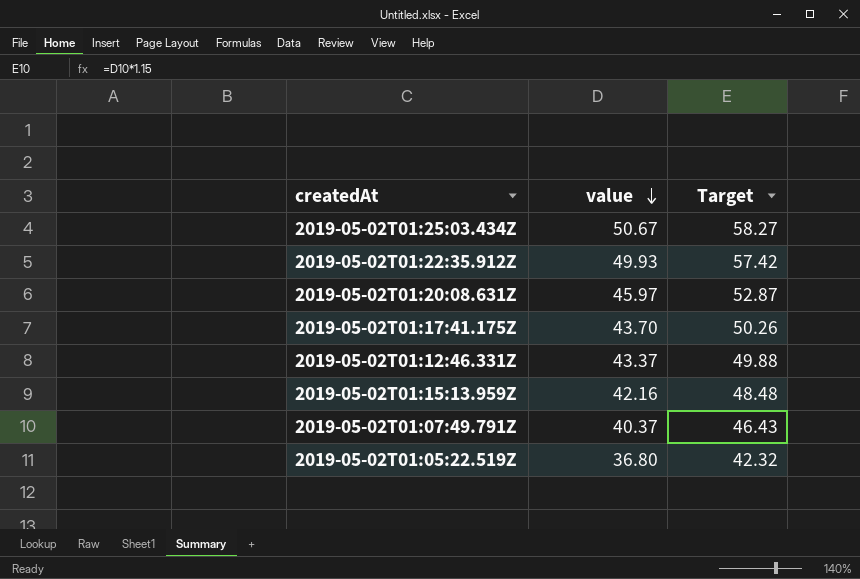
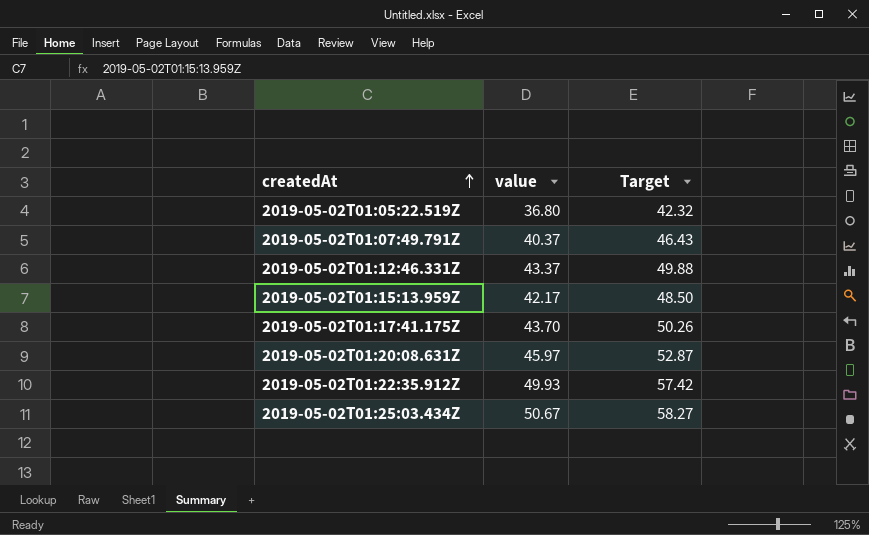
row order: value descending -> createdAt ascending
2019-05-02T01:15:13.959Z | value: 42.16 -> 42.17
2019-05-02T01:15:13.959Z | Target: 48.48 -> 48.50

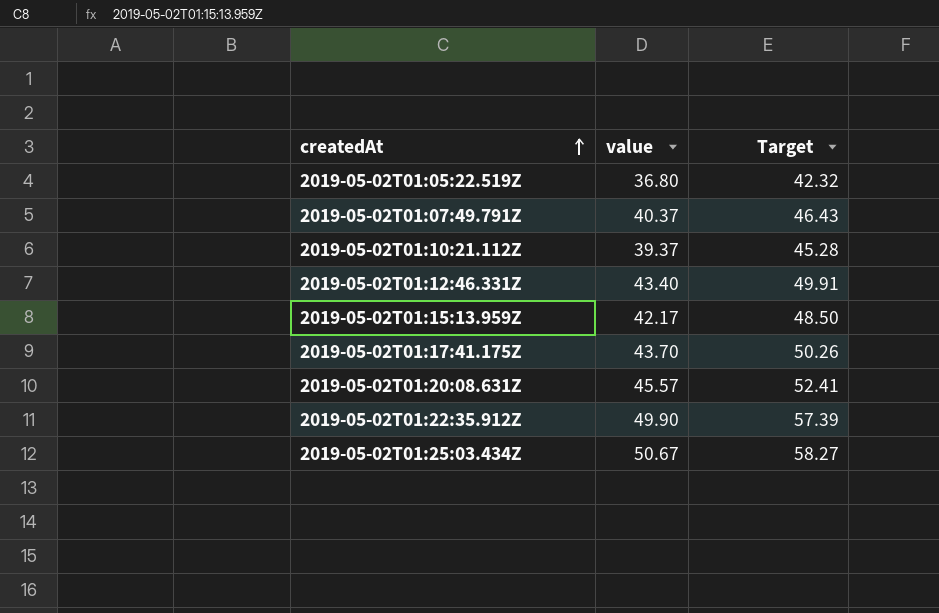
row 2019-05-02T01:10:21.112Z: none -> 39.37 | 45.28
2019-05-02T01:12:46.331Z | value: 43.37 -> 43.40
2019-05-02T01:12:46.331Z | Target: 49.88 -> 49.91
2019-05-02T01:20:08.631Z | value: 45.97 -> 45.57
2019-05-02T01:20:08.631Z | Target: 52.87 -> 52.41
2019-05-02T01:22:35.912Z | value: 49.93 -> 49.90
2019-05-02T01:22:35.912Z | Target: 57.42 -> 57.39

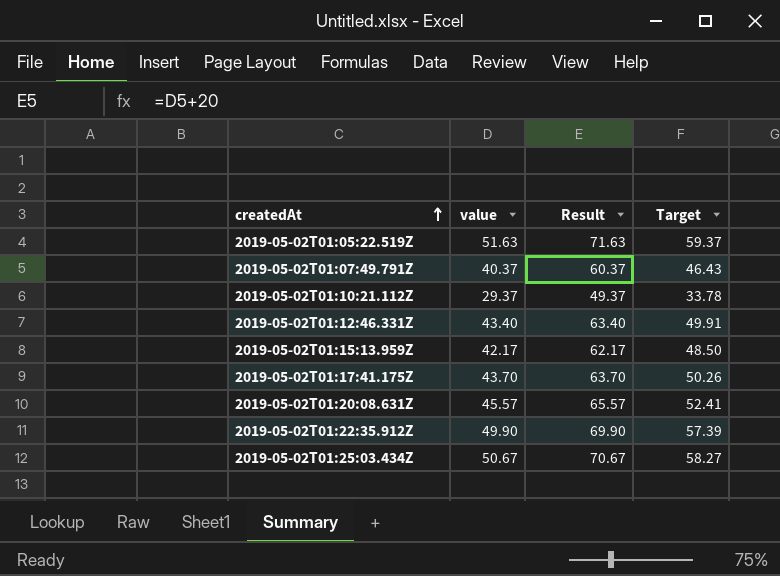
column Result | formula: none -> [value] + 20
2019-05-02T01:05:22.519Z | value: 36.80 -> 51.63
2019-05-02T01:05:22.519Z | Target: 42.32 -> 59.37
2019-05-02T01:10:21.112Z | value: 39.37 -> 29.37
2019-05-02T01:10:21.112Z | Target: 45.28 -> 33.78

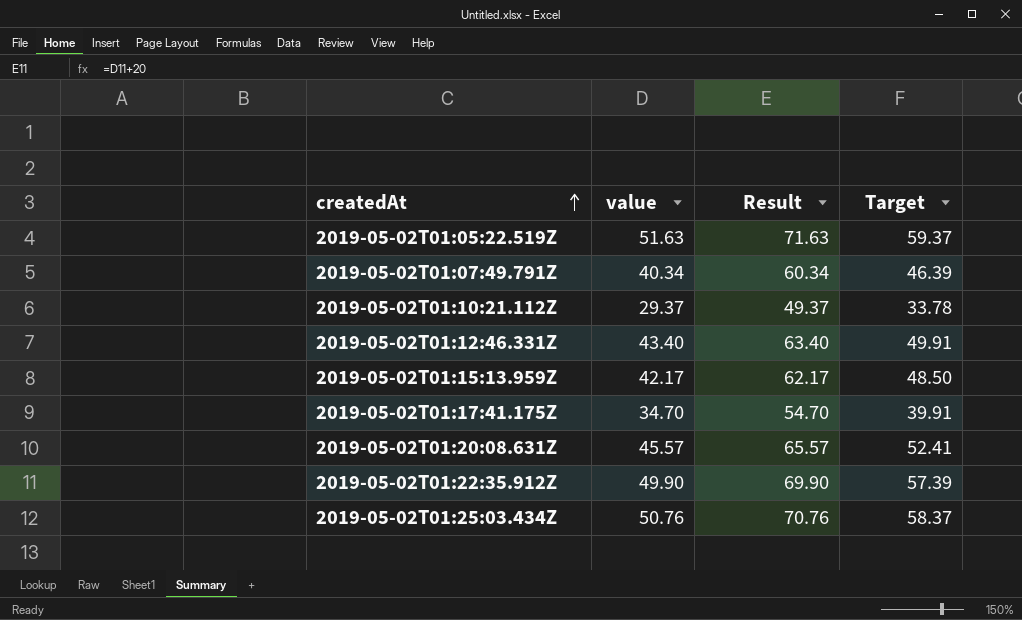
2019-05-02T01:07:49.791Z | value: 40.37 -> 40.34
2019-05-02T01:07:49.791Z | Result: 60.37 -> 60.34
2019-05-02T01:07:49.791Z | Target: 46.43 -> 46.39
2019-05-02T01:17:41.175Z | value: 43.70 -> 34.70
2019-05-02T01:17:41.175Z | Result: 63.70 -> 54.70
2019-05-02T01:17:41.175Z | Target: 50.26 -> 39.91
2019-05-02T01:25:03.434Z | value: 50.67 -> 50.76
2019-05-02T01:25:03.434Z | Result: 70.67 -> 70.76
2019-05-02T01:25:03.434Z | Target: 58.27 -> 58.37

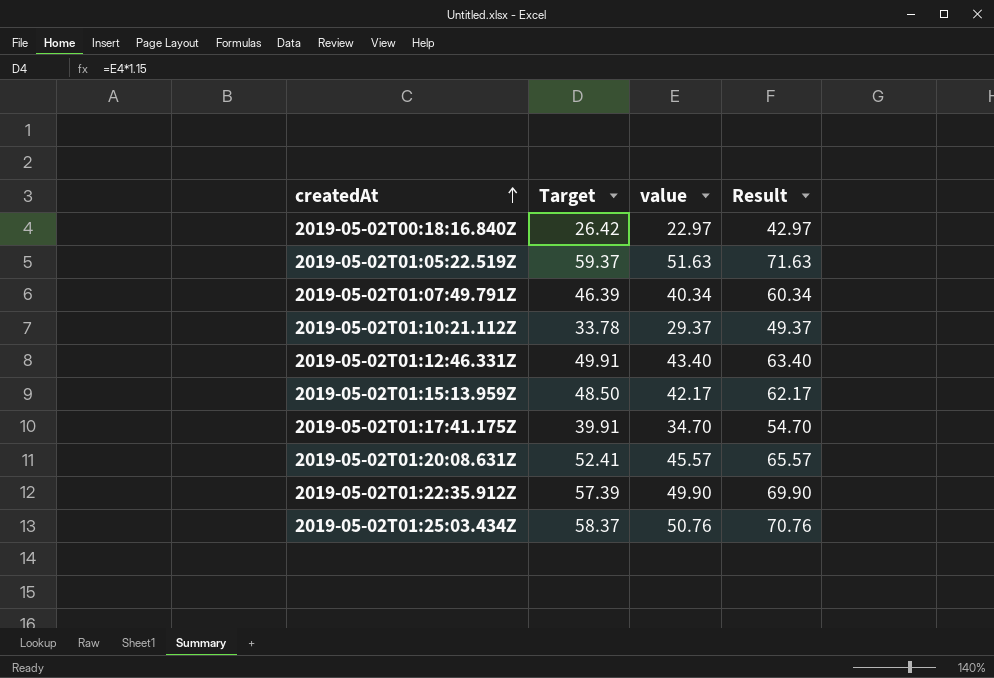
column Target | position: 4 -> 2
row 2019-05-02T00:18:16.840Z: none -> 26.42 | 22.97 | 42.97

